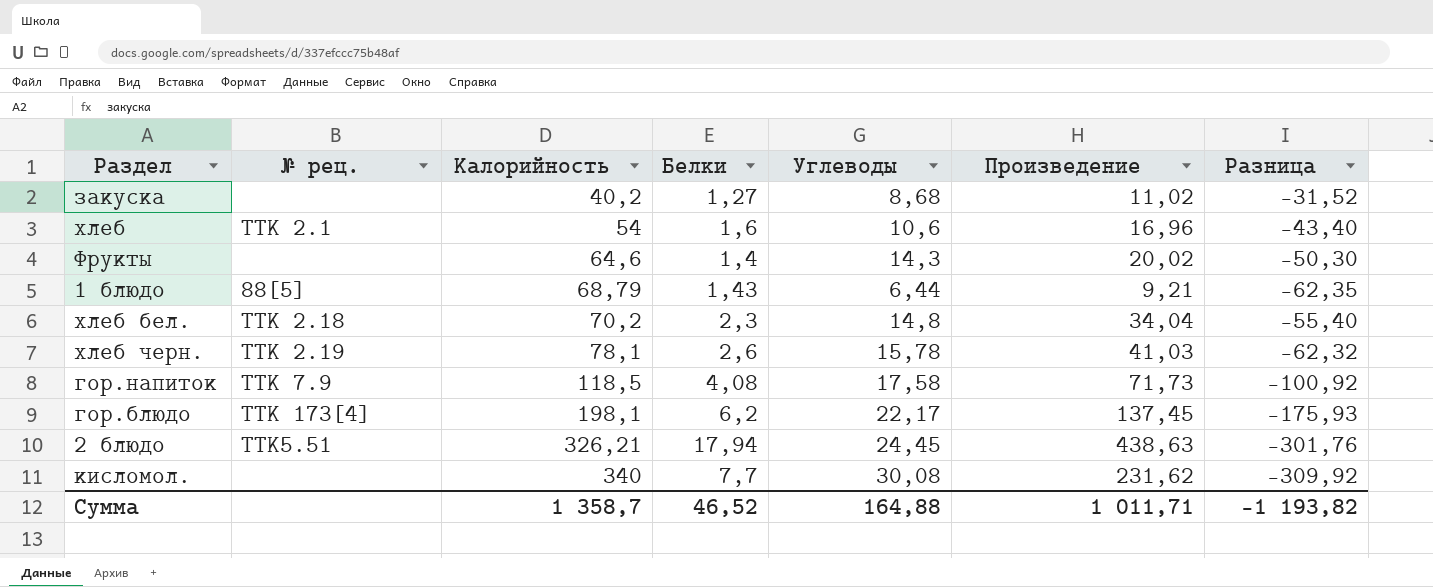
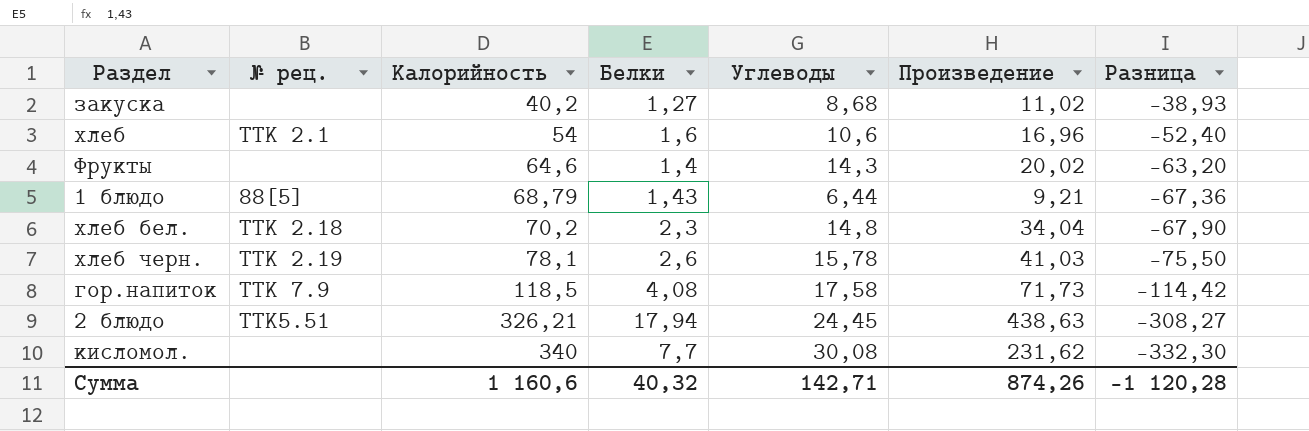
column Разница | formula: [Углеводы] - [Калорийность] -> [Белки] - [Калорийность]
row гор.блюдо: ТТК 173[4] | 198,1 | 6,2 | 22,17 | 137,45 | -175,93 -> none
Сумма | Калорийность: 1 358,7 -> 1 160,6
Сумма | Белки: 46,52 -> 40,32
Сумма | Углеводы: 164,88 -> 142,71
Сумма | Произведение: 1 011,71 -> 874,26
Сумма | Разница: -1 193,82 -> -1 120,28

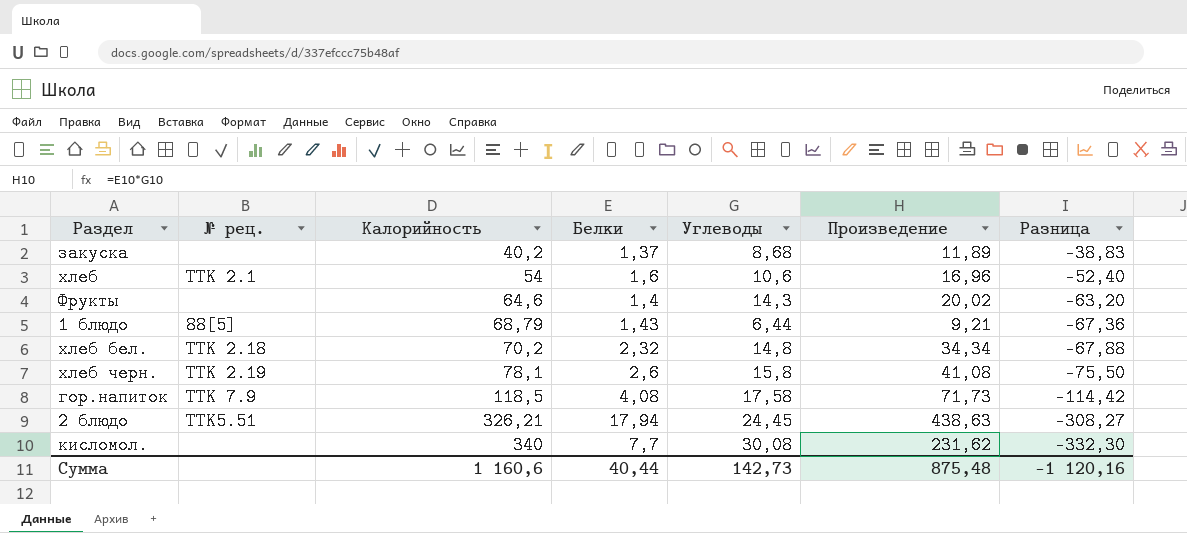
закуска | Белки: 1,27 -> 1,37
закуска | Произведение: 11,02 -> 11,89
закуска | Разница: -38,93 -> -38,83
хлеб бел. | Белки: 2,3 -> 2,32
хлеб бел. | Произведение: 34,04 -> 34,34
хлеб бел. | Разница: -67,90 -> -67,88
хлеб черн. | Углеводы: 15,78 -> 15,8
хлеб черн. | Произведение: 41,03 -> 41,08
Сумма | Белки: 40,32 -> 40,44
Сумма | Углеводы: 142,71 -> 142,73
Сумма | Произведение: 874,26 -> 875,48
Сумма | Разница: -1 120,28 -> -1 120,16

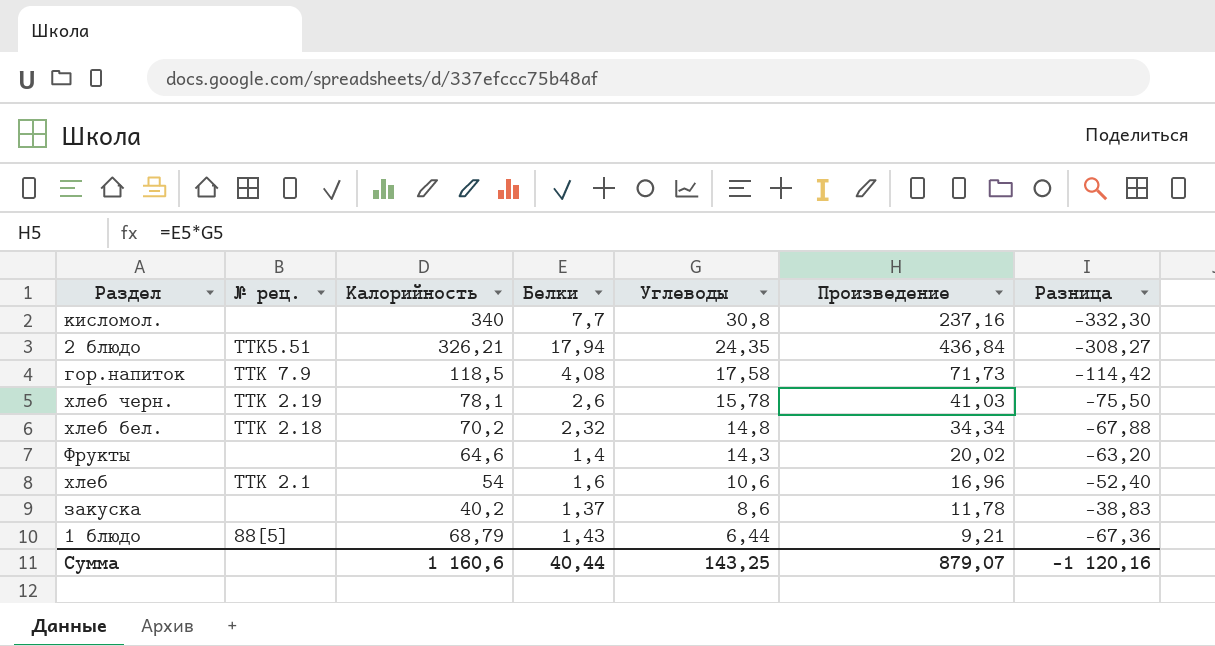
row order: Калорийность ascending -> Углеводы descending
кисломол. | Углеводы: 30,08 -> 30,8
кисломол. | Произведение: 231,62 -> 237,16
2 блюдо | Углеводы: 24,45 -> 24,35
2 блюдо | Произведение: 438,63 -> 436,84
хлеб черн. | Углеводы: 15,8 -> 15,78
хлеб черн. | Произведение: 41,08 -> 41,03
закуска | Углеводы: 8,68 -> 8,6
закуска | Произведение: 11,89 -> 11,78
Сумма | Углеводы: 142,73 -> 143,25
Сумма | Произведение: 875,48 -> 879,07

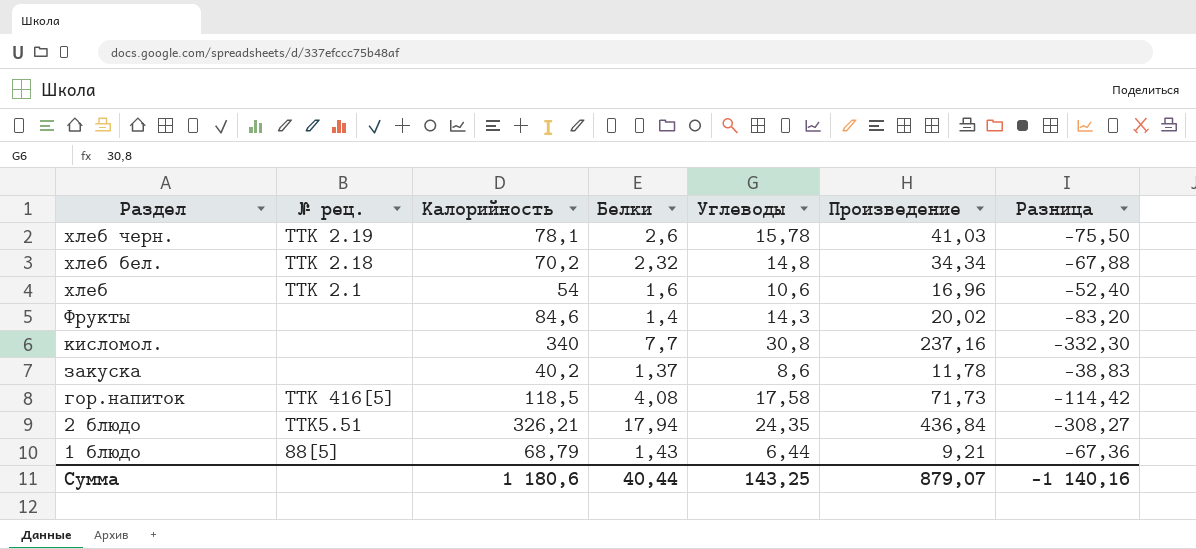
row order: Углеводы descending -> Раздел descending
Фрукты | Калорийность: 64,6 -> 84,6
Фрукты | Разница: -63,20 -> -83,20
гор.напиток | № рец.: TTK 7.9 -> ТТК 416[5]
Сумма | Калорийность: 1 160,6 -> 1 180,6
Сумма | Разница: -1 120,16 -> -1 140,16

